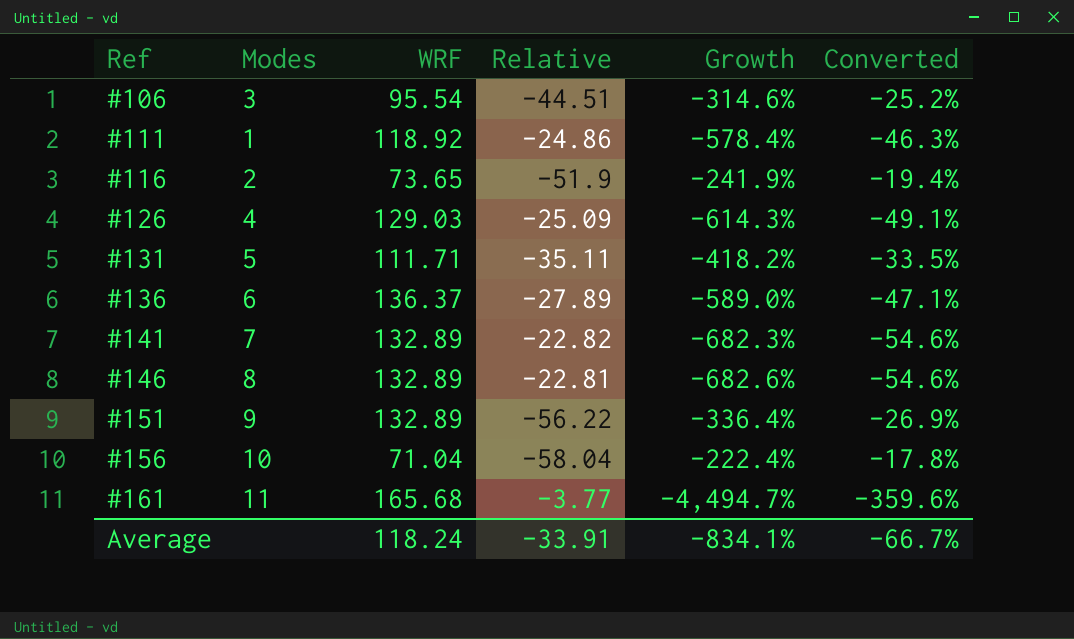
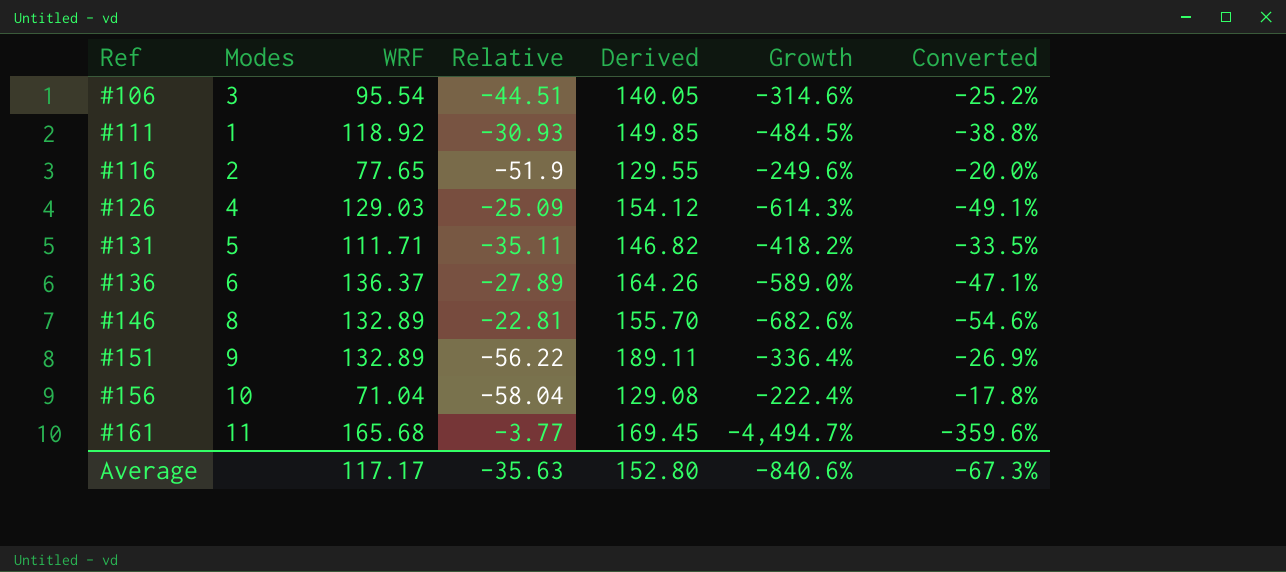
column Derived | formula: none -> [WRF] - [Relative]
row #141: 7 | 132.89 | -22.82 | -682.3% | -54.6% -> none
#111 | Relative: -24.86 -> -30.93
#111 | Growth: -578.4% -> -484.5%
#111 | Converted: -46.3% -> -38.8%
#116 | WRF: 73.65 -> 77.65
#116 | Growth: -241.9% -> -249.6%
#116 | Converted: -19.4% -> -20.0%
Average | WRF: 118.24 -> 117.17
Average | Relative: -33.91 -> -35.63
Average | Growth: -834.1% -> -840.6%
Average | Converted: -66.7% -> -67.3%

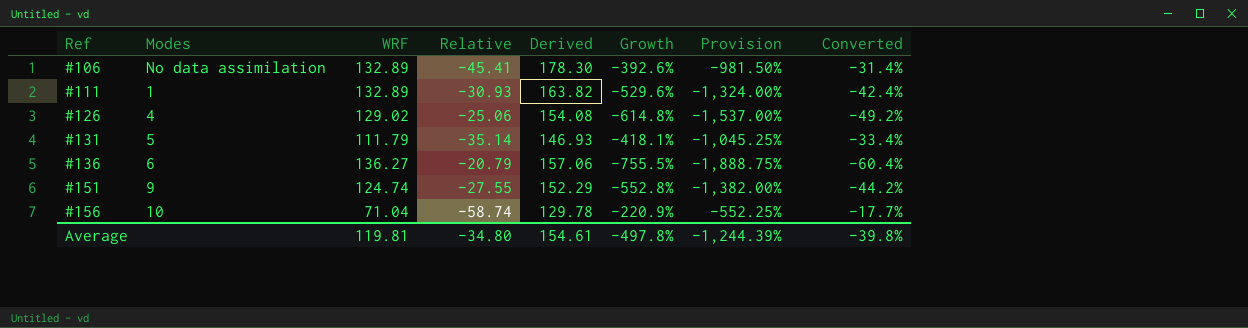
column Provision | formula: none -> [Growth] * 2.5
row #116: 2 | 77.65 | -51.9 | 129.55 | -249.6% | -20.0% -> none
row #146: 8 | 132.89 | -22.81 | 155.70 | -682.6% | -54.6% -> none
row #161: 11 | 165.68 | -3.77 | 169.45 | -4,494.7% | -359.6% -> none
#106 | Modes: 3 -> No data assimilation
#106 | WRF: 95.54 -> 132.89
#106 | Relative: -44.51 -> -45.41
#106 | Derived: 140.05 -> 178.30
#106 | Growth: -314.6% -> -392.6%
#106 | Converted: -25.2% -> -31.4%
#111 | WRF: 118.92 -> 132.89
#111 | Derived: 149.85 -> 163.82
#111 | Growth: -484.5% -> -529.6%
#111 | Converted: -38.8% -> -42.4%
#126 | WRF: 129.03 -> 129.02
#126 | Relative: -25.09 -> -25.06
#126 | Derived: 154.12 -> 154.08
#126 | Growth: -614.3% -> -614.8%
#126 | Converted: -49.1% -> -49.2%
#131 | WRF: 111.71 -> 111.79
#131 | Relative: -35.11 -> -35.14
#131 | Derived: 146.82 -> 146.93
#131 | Growth: -418.2% -> -418.1%
#131 | Converted: -33.5% -> -33.4%
#136 | WRF: 136.37 -> 136.27
#136 | Relative: -27.89 -> -20.79
#136 | Derived: 164.26 -> 157.06
#136 | Growth: -589.0% -> -755.5%
#136 | Converted: -47.1% -> -60.4%
#151 | WRF: 132.89 -> 124.74
#151 | Relative: -56.22 -> -27.55
#151 | Derived: 189.11 -> 152.29
#151 | Growth: -336.4% -> -552.8%
#151 | Converted: -26.9% -> -44.2%
#156 | Relative: -58.04 -> -58.74
#156 | Derived: 129.08 -> 129.78
#156 | Growth: -222.4% -> -220.9%
#156 | Converted: -17.8% -> -17.7%
Average | WRF: 117.17 -> 119.81
Average | Relative: -35.63 -> -34.80
Average | Derived: 152.80 -> 154.61
Average | Growth: -840.6% -> -497.8%
Average | Converted: -67.3% -> -39.8%

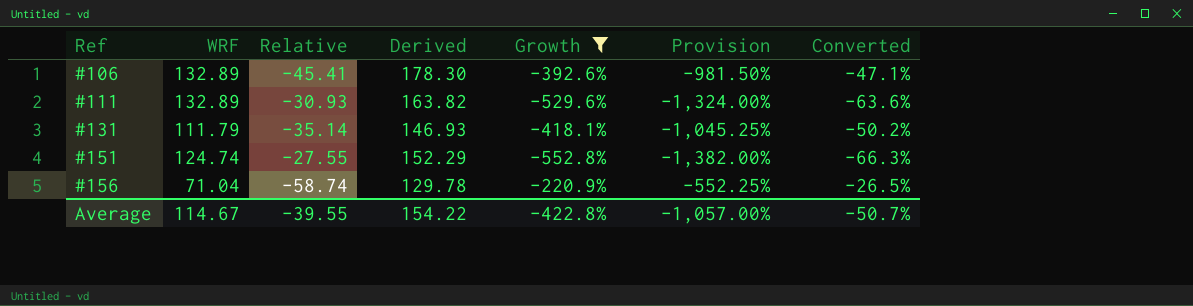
filter: none -> Growth >= -552.8%
column Modes | position: 2 -> none
column Converted | formula: [Growth] * 0.08 -> [Growth] * 0.12
Average | WRF: 119.81 -> 114.67
Average | Relative: -34.80 -> -39.55
Average | Derived: 154.61 -> 154.22
Average | Growth: -497.8% -> -422.8%
Average | Provision: -1,244.39% -> -1,057.00%
Average | Converted: -39.8% -> -50.7%

